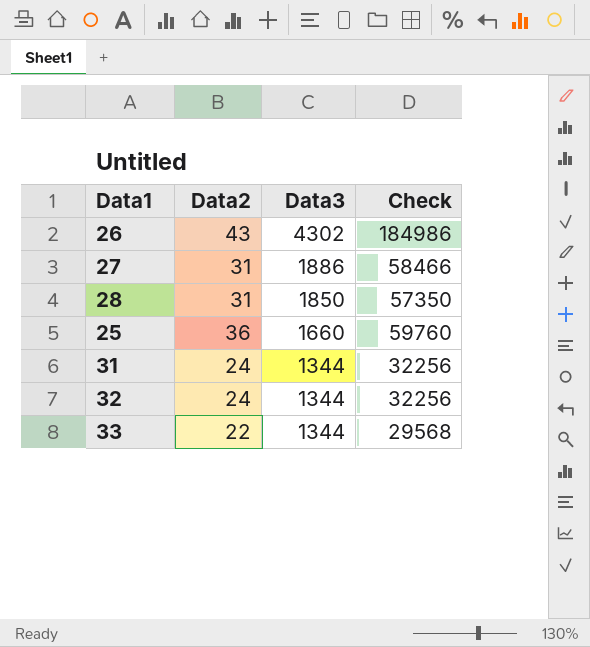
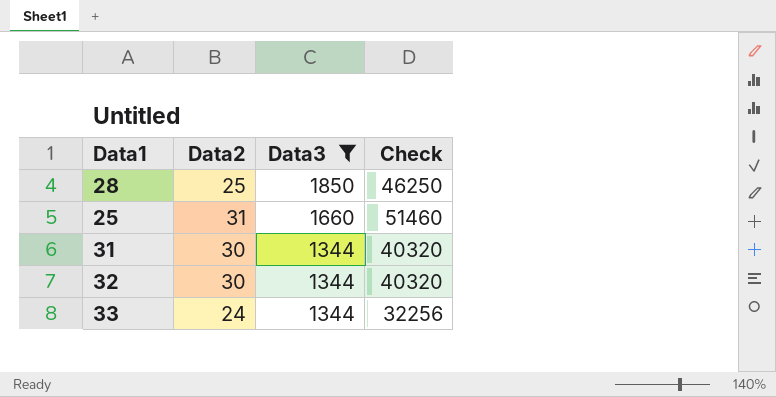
filter: none -> Data3 <= 1850
28 | Data2: 31 -> 25
28 | Check: 57350 -> 46250
25 | Data2: 36 -> 31
25 | Check: 59760 -> 51460
31 | Data2: 24 -> 30
31 | Check: 32256 -> 40320
32 | Data2: 24 -> 30
32 | Check: 32256 -> 40320
33 | Data2: 22 -> 24
33 | Check: 29568 -> 32256

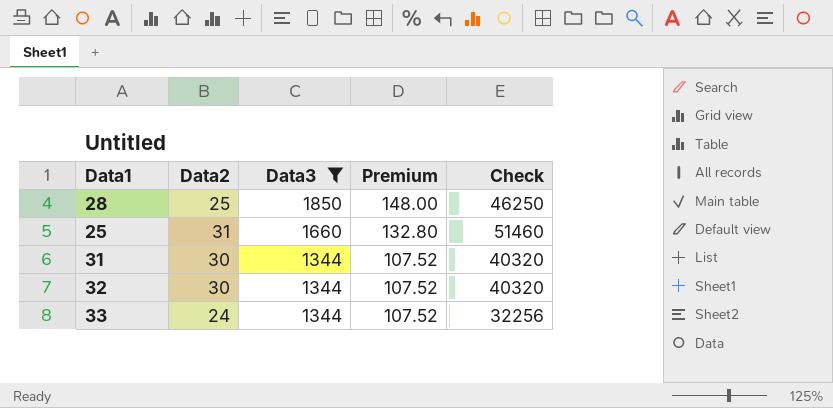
column Premium | formula: none -> [Data3] * 0.08

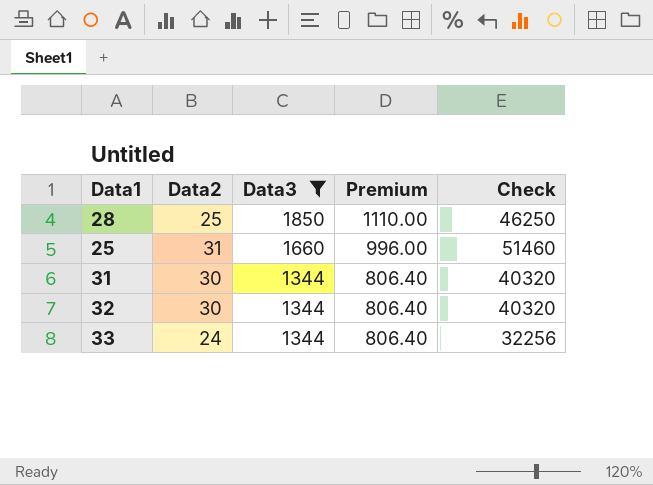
column Premium | formula: [Data3] * 0.08 -> [Data3] * 0.6

